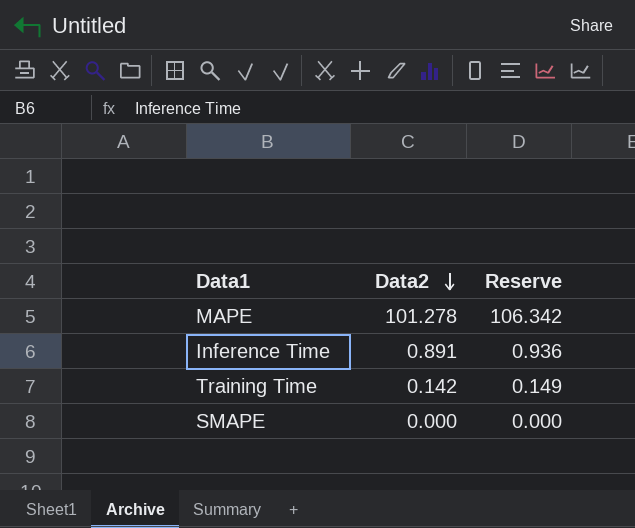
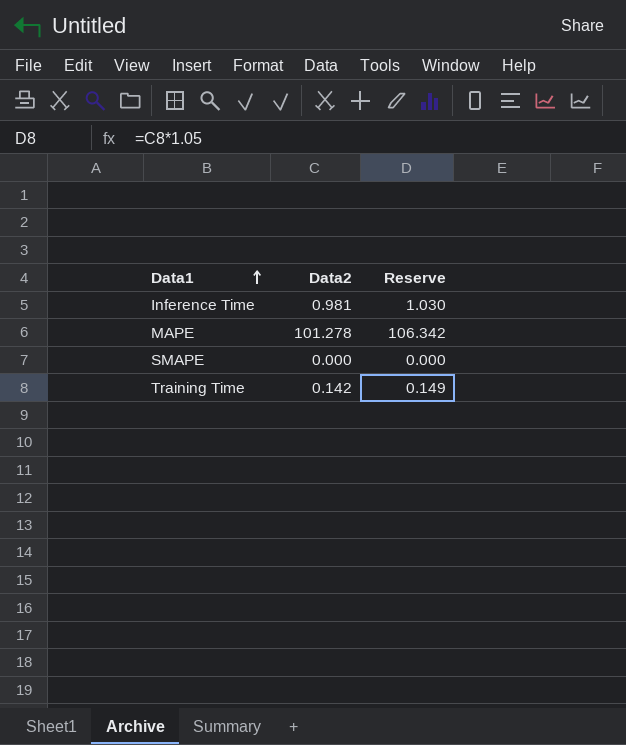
row order: Data2 descending -> Data1 ascending
Inference Time | Data2: 0.891 -> 0.981
Inference Time | Reserve: 0.936 -> 1.030

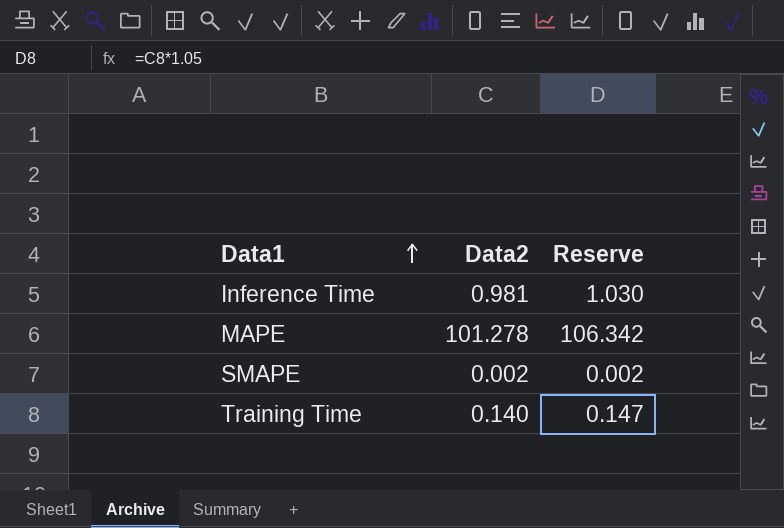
SMAPE | Data2: 0.000 -> 0.002
SMAPE | Reserve: 0.000 -> 0.002
Training Time | Data2: 0.142 -> 0.140
Training Time | Reserve: 0.149 -> 0.147

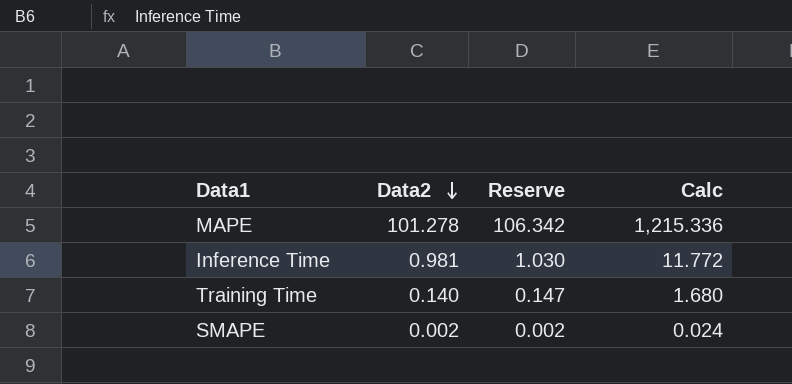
row order: Data1 ascending -> Data2 descending
column Calc | formula: none -> [Data2] * 12

